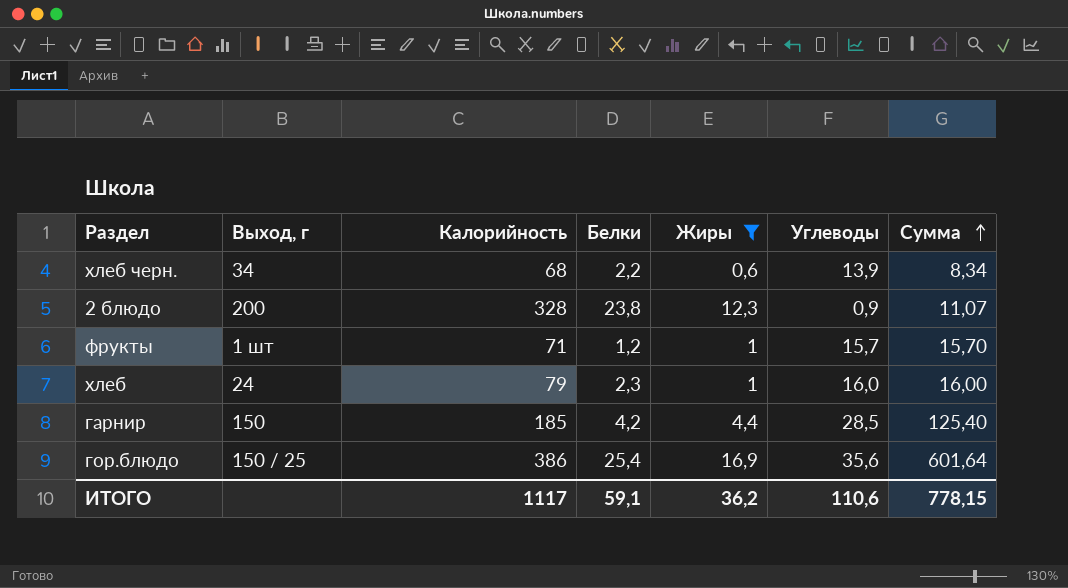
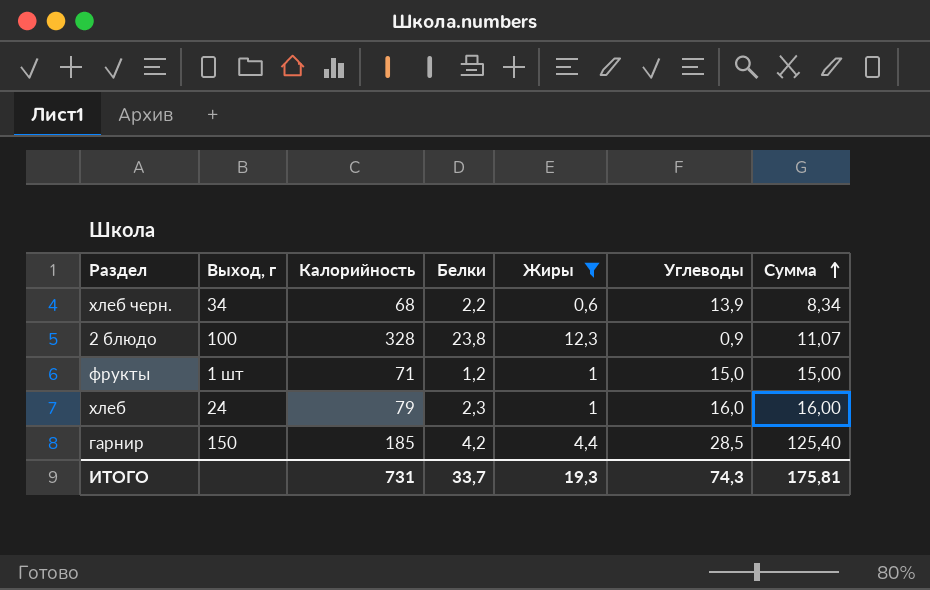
row гор.блюдо: 150 / 25 | 386 | 25,4 | 16,9 | 35,6 | 601,64 -> none
2 блюдо | Выход, г: 200 -> 100
фрукты | Углеводы: 15,7 -> 15,0
фрукты | Сумма: 15,70 -> 15,00
ИТОГО | Калорийность: 1117 -> 731
ИТОГО | Белки: 59,1 -> 33,7
ИТОГО | Жиры: 36,2 -> 19,3
ИТОГО | Углеводы: 110,6 -> 74,3
ИТОГО | Сумма: 778,15 -> 175,81

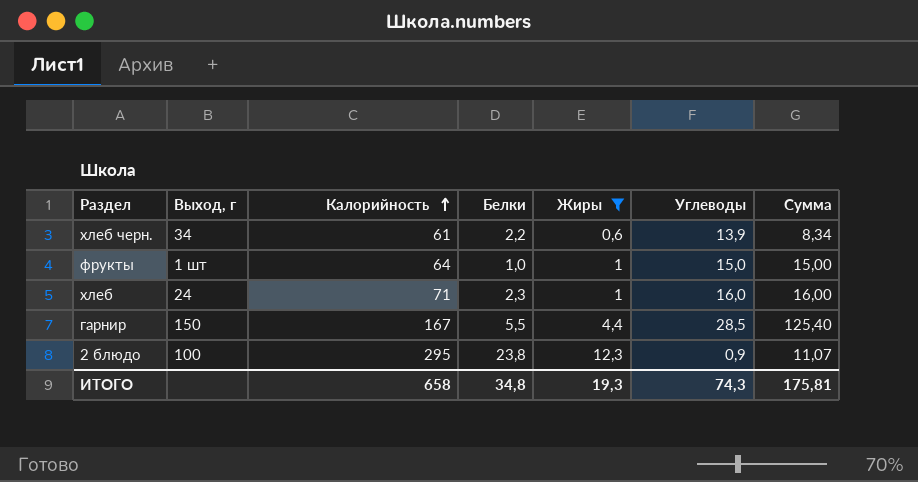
row order: Сумма ascending -> Калорийность ascending
хлеб черн. | Калорийность: 68 -> 61
фрукты | Калорийность: 71 -> 64
фрукты | Белки: 1,2 -> 1,0
хлеб | Калорийность: 79 -> 71
гарнир | Калорийность: 185 -> 167
гарнир | Белки: 4,2 -> 5,5
2 блюдо | Калорийность: 328 -> 295
ИТОГО | Калорийность: 731 -> 658
ИТОГО | Белки: 33,7 -> 34,8

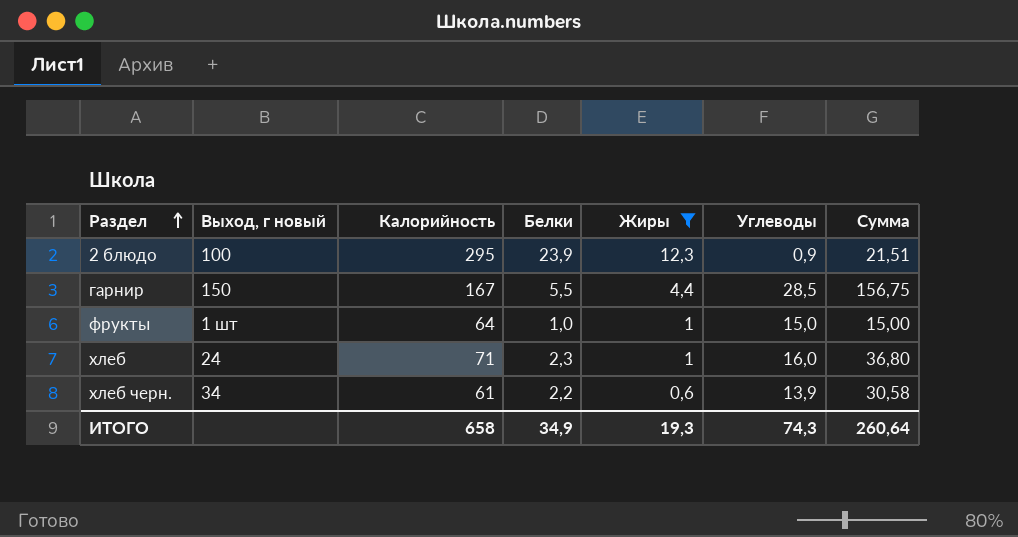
row order: Калорийность ascending -> Раздел ascending
column name: Выход, г -> Выход, г новый
column Сумма | formula: [Жиры] * [Углеводы] -> [Белки] * [Углеводы]
2 блюдо | Белки: 23,8 -> 23,9
ИТОГО | Белки: 34,8 -> 34,9
ИТОГО | Сумма: 175,81 -> 260,64

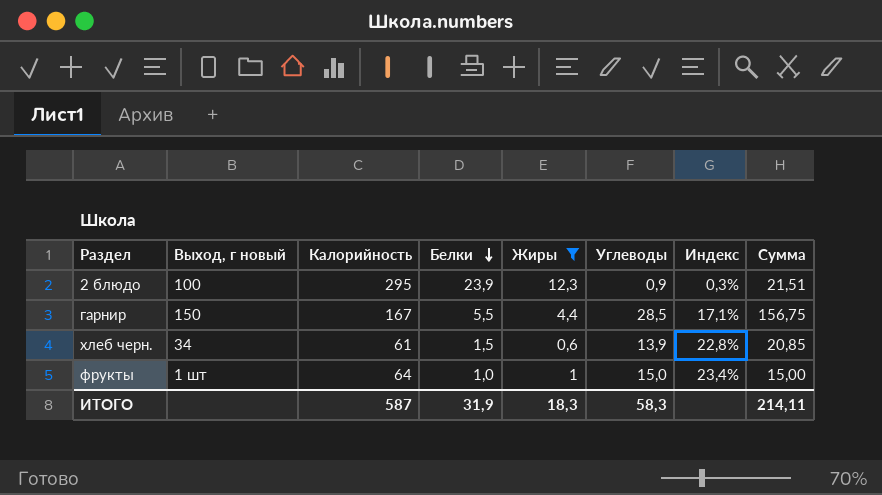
row order: Раздел ascending -> Белки descending
column Индекс | formula: none -> [Углеводы] / [Калорийность]
row хлеб: 24 | 71 | 2,3 | 1 | 16,0 | 36,80 -> none
хлеб черн. | Белки: 2,2 -> 1,5
хлеб черн. | Сумма: 30,58 -> 20,85
ИТОГО | Калорийность: 658 -> 587
ИТОГО | Белки: 34,9 -> 31,9
ИТОГО | Жиры: 19,3 -> 18,3
ИТОГО | Углеводы: 74,3 -> 58,3
ИТОГО | Сумма: 260,64 -> 214,11

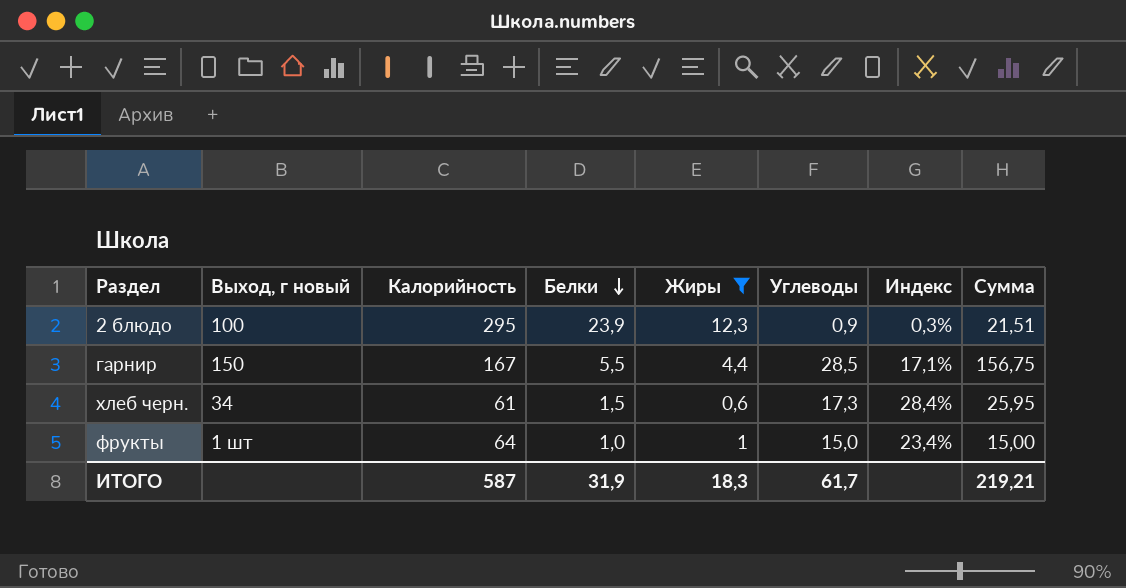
хлеб черн. | Углеводы: 13,9 -> 17,3
хлеб черн. | Индекс: 22,8% -> 28,4%
хлеб черн. | Сумма: 20,85 -> 25,95
ИТОГО | Углеводы: 58,3 -> 61,7
ИТОГО | Сумма: 214,11 -> 219,21

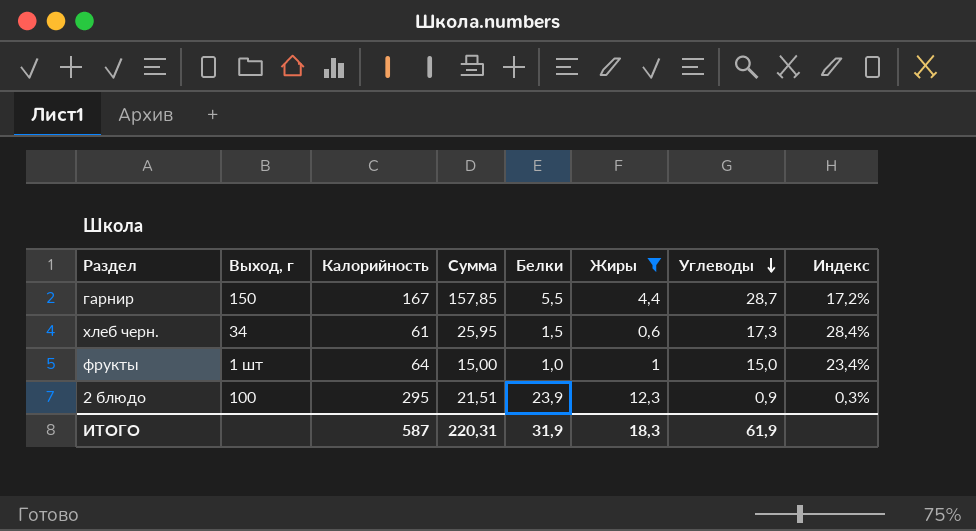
row order: Белки descending -> Углеводы descending
column name: Выход, г новый -> Выход, г
column Сумма | position: 8 -> 4
гарнир | Сумма: 156,75 -> 157,85
гарнир | Углеводы: 28,5 -> 28,7
гарнир | Индекс: 17,1% -> 17,2%
ИТОГО | Сумма: 219,21 -> 220,31
ИТОГО | Углеводы: 61,7 -> 61,9

